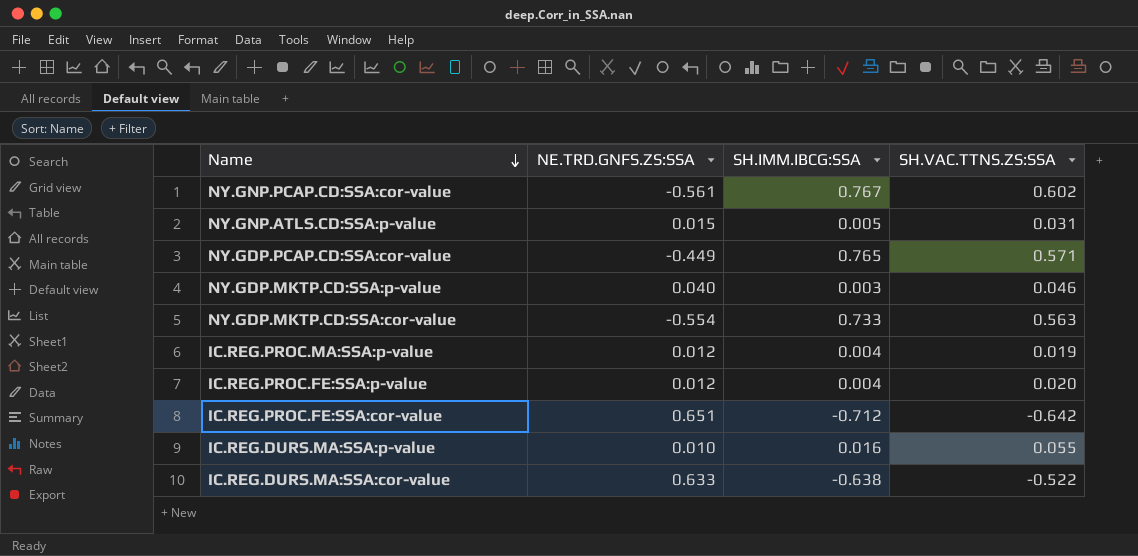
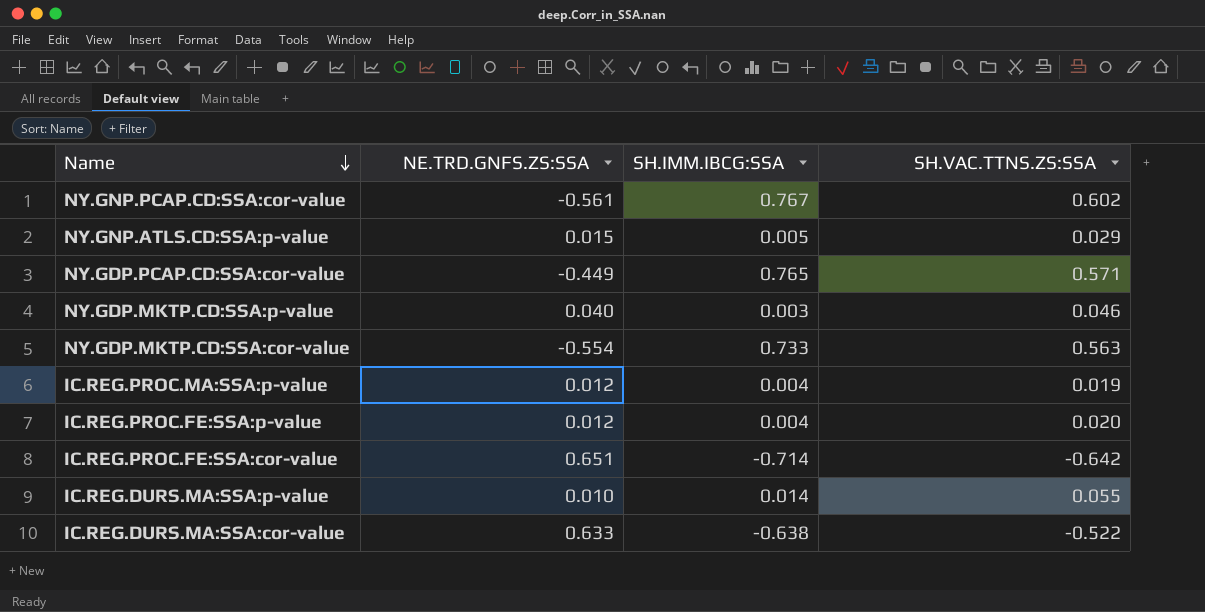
NY.GNP.ATLS.CD:SSA:p-value | SH.VAC.TTNS.ZS:SSA: 0.031 -> 0.029
IC.REG.PROC.FE:SSA:cor-value | SH.IMM.IBCG:SSA: -0.712 -> -0.714
IC.REG.DURS.MA:SSA:p-value | SH.IMM.IBCG:SSA: 0.016 -> 0.014

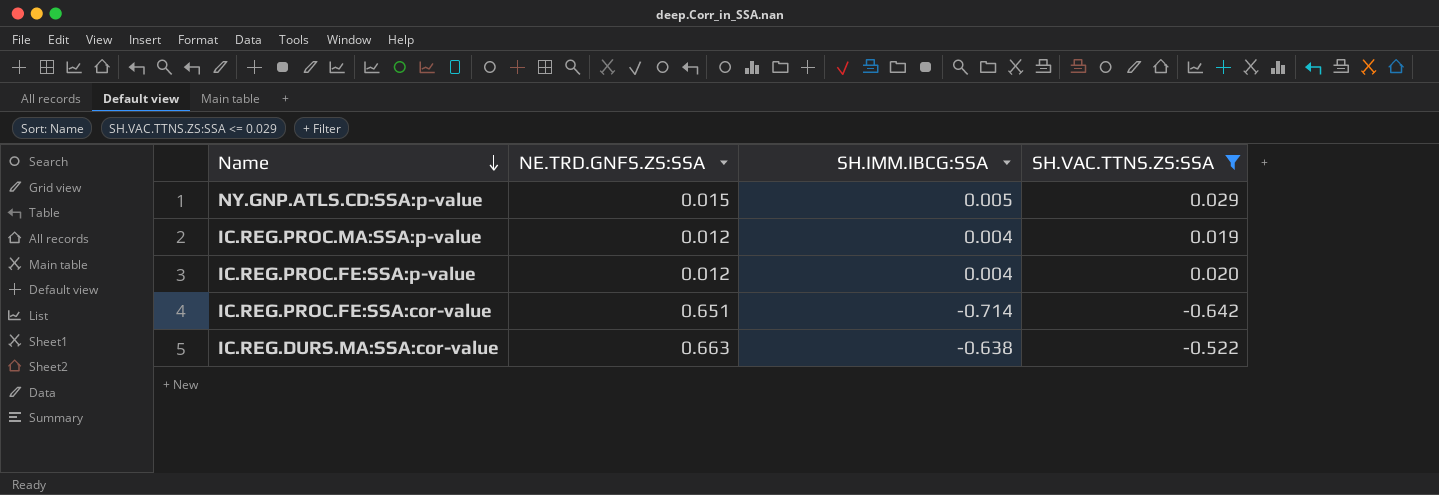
filter: none -> SH.VAC.TTNS.ZS:SSA <= 0.029
IC.REG.DURS.MA:SSA:cor-value | NE.TRD.GNFS.ZS:SSA: 0.633 -> 0.663

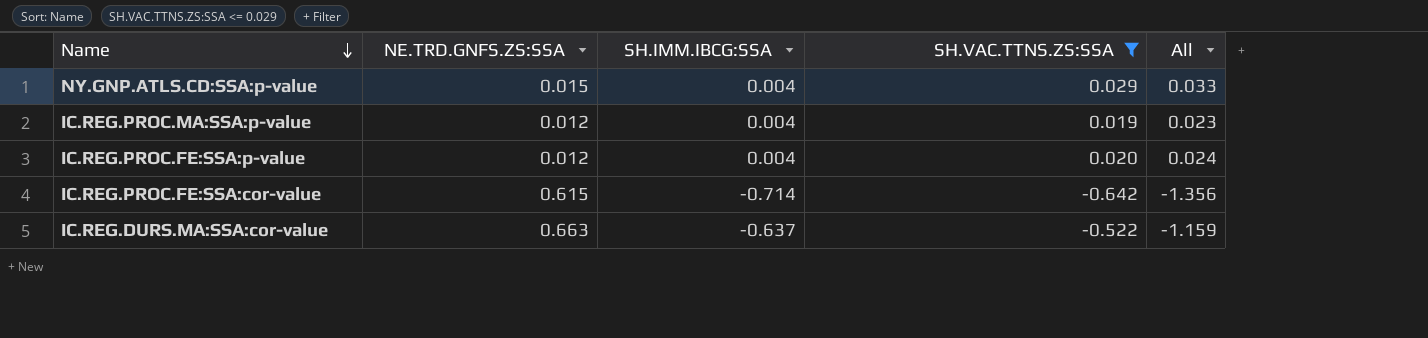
column All | formula: none -> [SH.IMM.IBCG:SSA] + [SH.VAC.TTNS.ZS:SSA]
NY.GNP.ATLS.CD:SSA:p-value | SH.IMM.IBCG:SSA: 0.005 -> 0.004
IC.REG.PROC.FE:SSA:cor-value | NE.TRD.GNFS.ZS:SSA: 0.651 -> 0.615
IC.REG.DURS.MA:SSA:cor-value | SH.IMM.IBCG:SSA: -0.638 -> -0.637

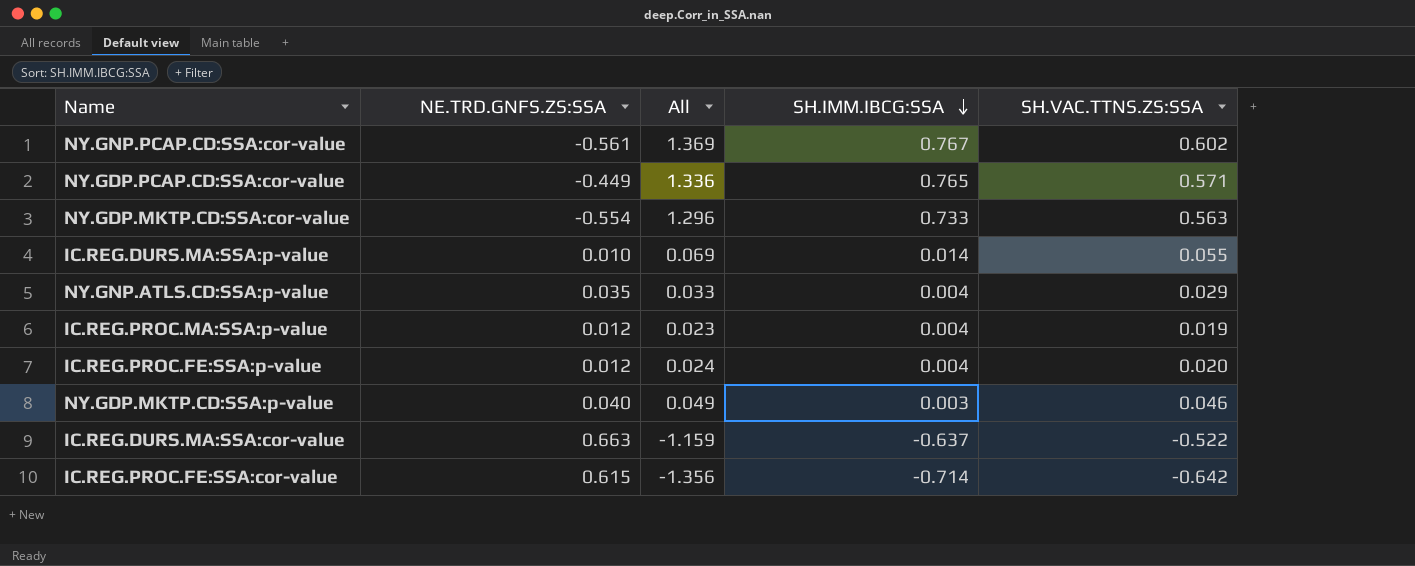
filter: SH.VAC.TTNS.ZS:SSA <= 0.029 -> none
row order: Name descending -> SH.IMM.IBCG:SSA descending
column All | position: 5 -> 3
NY.GNP.ATLS.CD:SSA:p-value | NE.TRD.GNFS.ZS:SSA: 0.015 -> 0.035

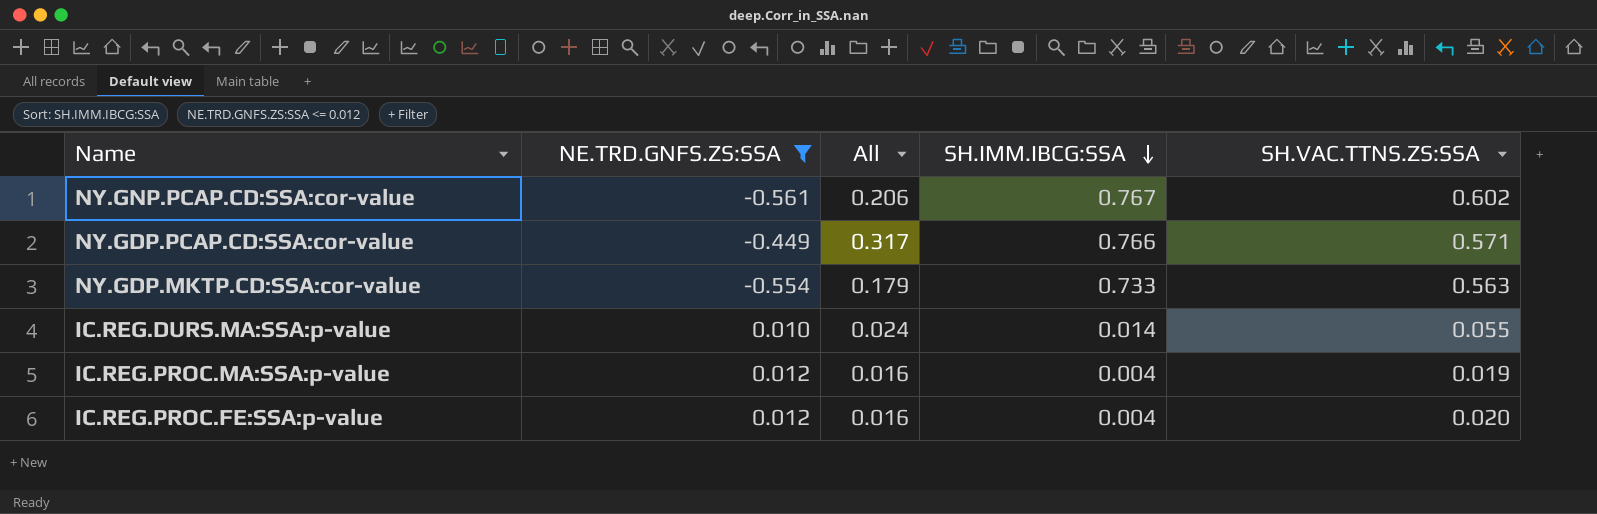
filter: none -> NE.TRD.GNFS.ZS:SSA <= 0.012
column All | formula: [SH.IMM.IBCG:SSA] + [SH.VAC.TTNS.ZS:SSA] -> [NE.TRD.GNFS.ZS:SSA] + [SH.IMM.IBCG:SSA]
NY.GDP.PCAP.CD:SSA:cor-value | SH.IMM.IBCG:SSA: 0.765 -> 0.766

